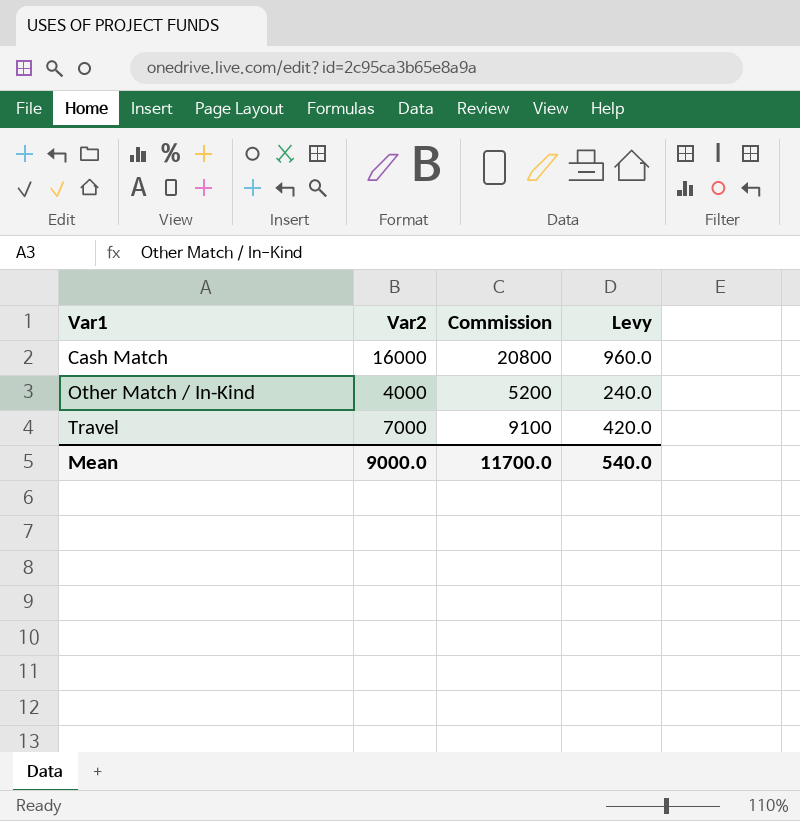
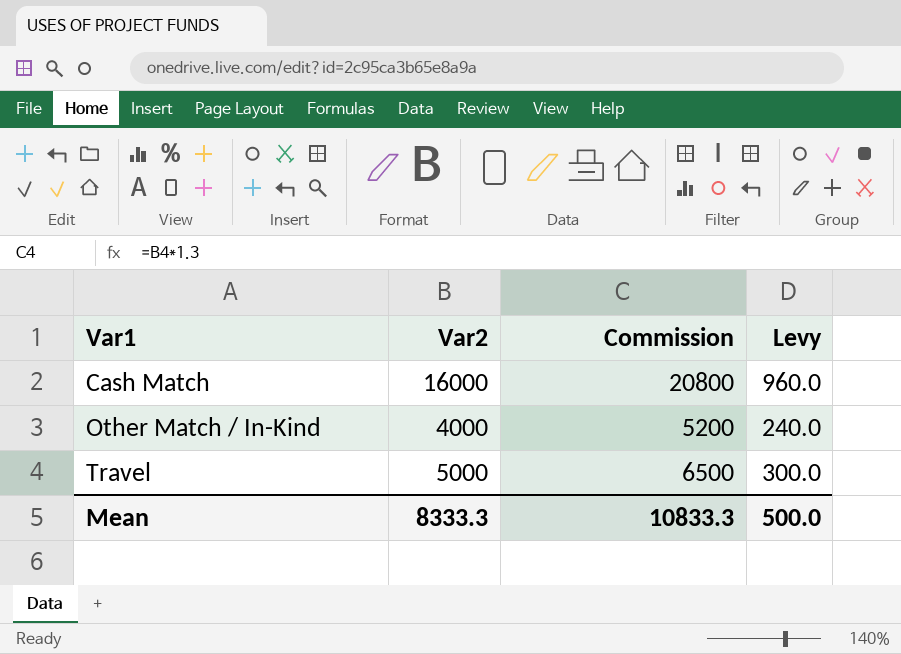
Travel | Var2: 7000 -> 5000
Travel | Commission: 9100 -> 6500
Travel | Levy: 420.0 -> 300.0
Mean | Var2: 9000.0 -> 8333.3
Mean | Commission: 11700.0 -> 10833.3
Mean | Levy: 540.0 -> 500.0

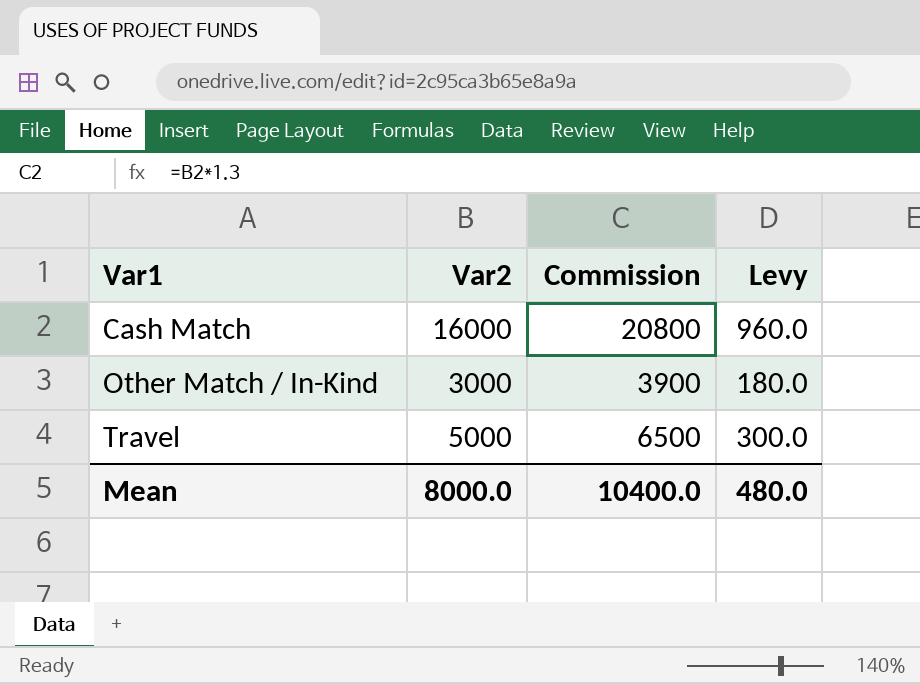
Other Match / In-Kind | Var2: 4000 -> 3000
Other Match / In-Kind | Commission: 5200 -> 3900
Other Match / In-Kind | Levy: 240.0 -> 180.0
Mean | Var2: 8333.3 -> 8000.0
Mean | Commission: 10833.3 -> 10400.0
Mean | Levy: 500.0 -> 480.0

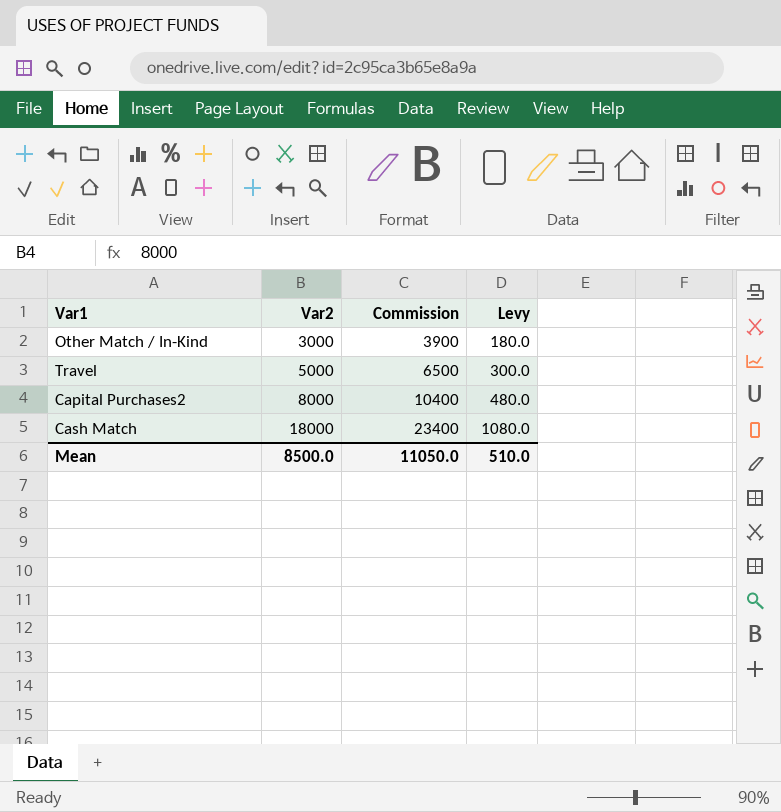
row order: Var1 ascending -> Var2 ascending
row Capital Purchases2: none -> 8000 | 10400 | 480.0
Cash Match | Var2: 16000 -> 18000
Cash Match | Commission: 20800 -> 23400
Cash Match | Levy: 960.0 -> 1080.0
Mean | Var2: 8000.0 -> 8500.0
Mean | Commission: 10400.0 -> 11050.0
Mean | Levy: 480.0 -> 510.0

